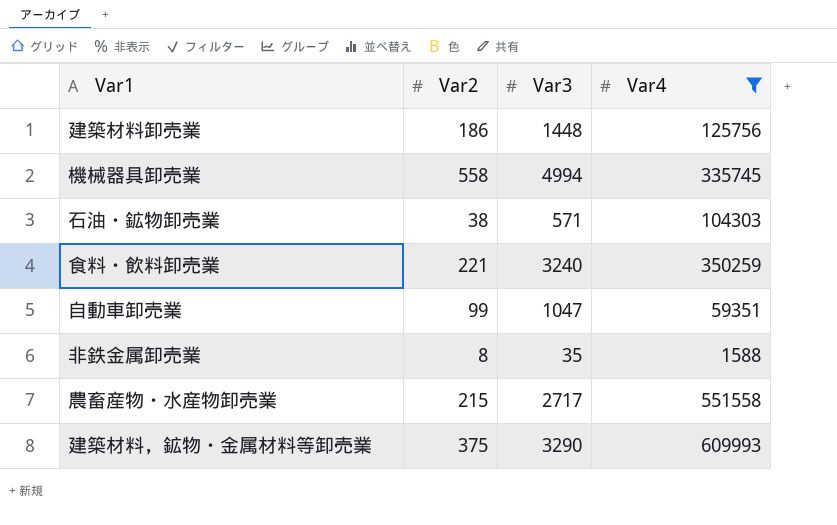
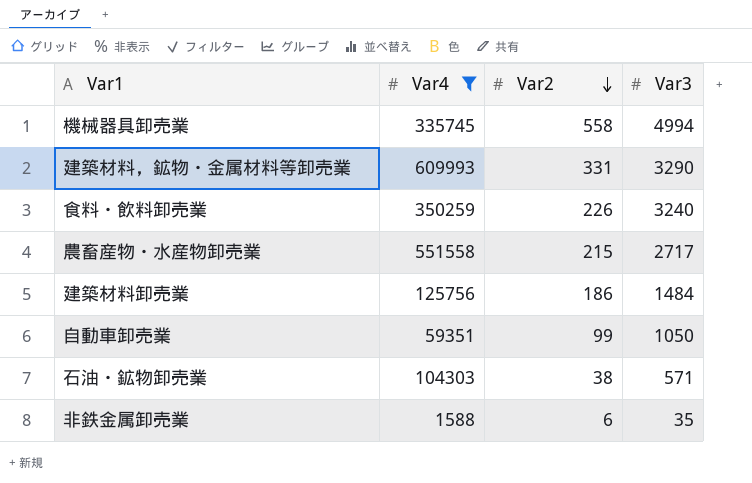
row order: none -> Var2 descending
column Var4 | position: 4 -> 2
建築材料，鉱物・金属材料等卸売業 | Var2: 375 -> 331
食料・飲料卸売業 | Var2: 221 -> 226
建築材料卸売業 | Var3: 1448 -> 1484
自動車卸売業 | Var3: 1047 -> 1050
非鉄金属卸売業 | Var2: 8 -> 6

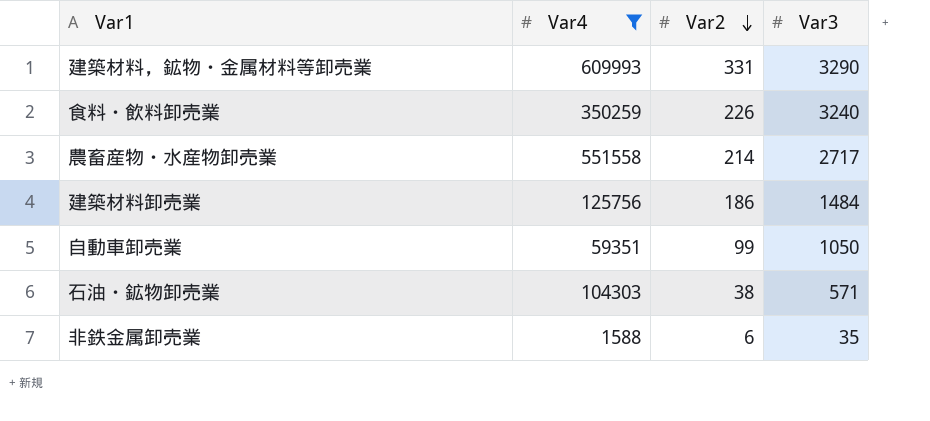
row 機械器具卸売業: 335745 | 558 | 4994 -> none
農畜産物・水産物卸売業 | Var2: 215 -> 214

